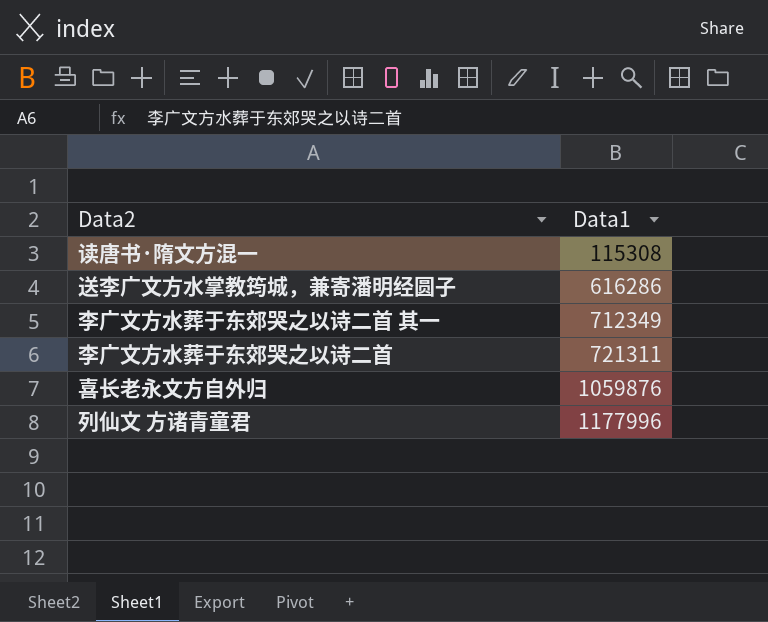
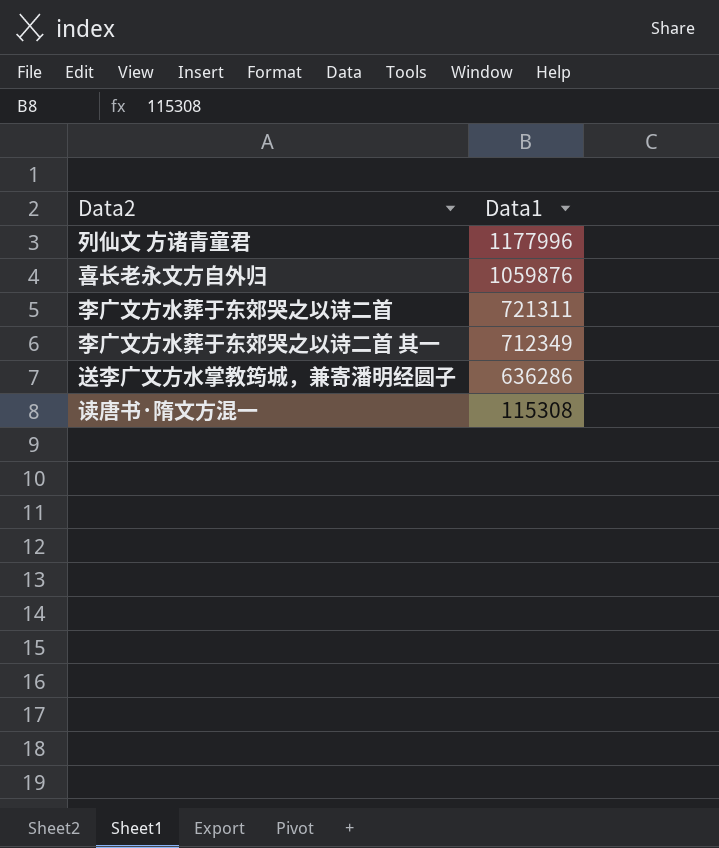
row order: Data1 ascending -> Data1 descending
送李广文方水掌教筠城，兼寄潘明经圆子 | Data1: 616286 -> 636286

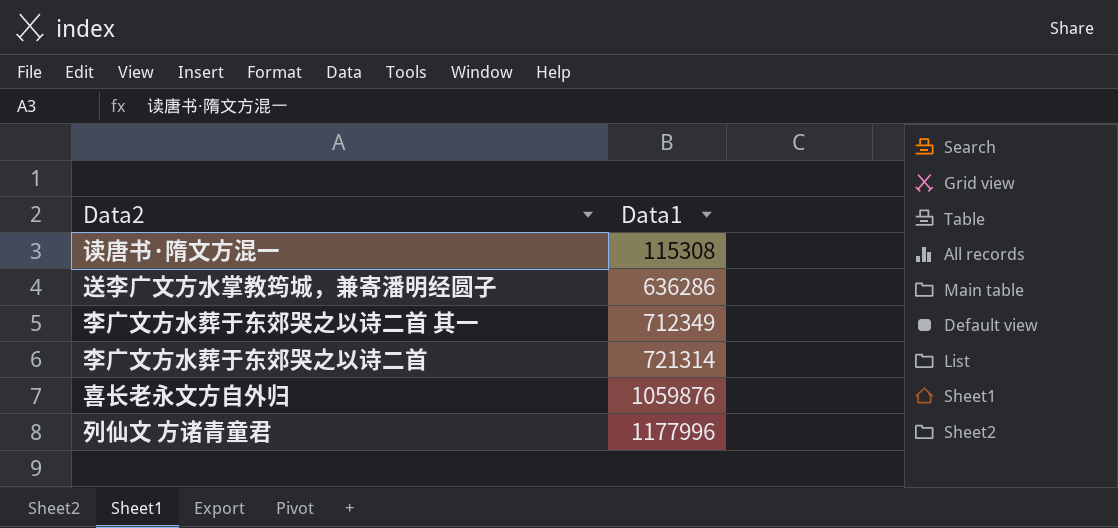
row order: Data1 descending -> Data1 ascending
李广文方水葬于东郊哭之以诗二首 | Data1: 721311 -> 721314

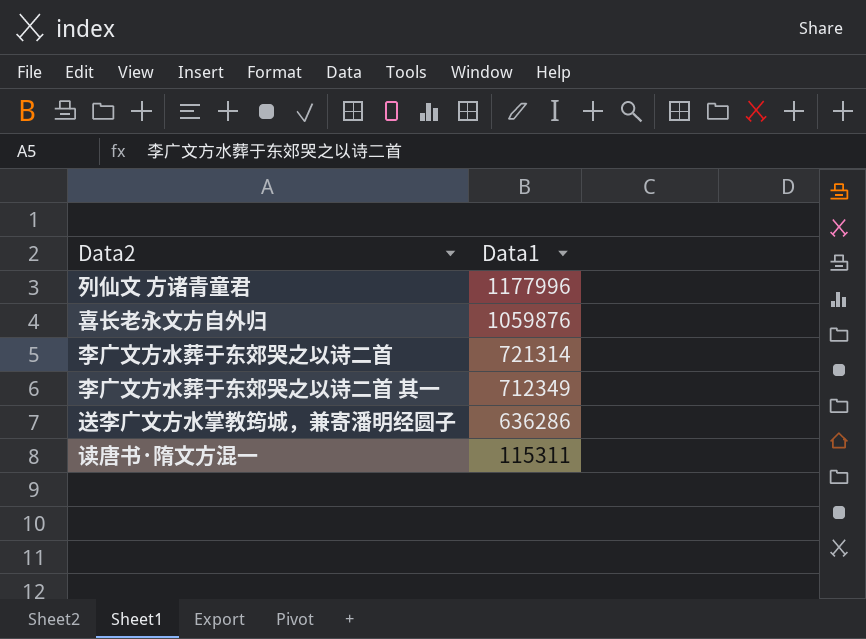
row order: Data1 ascending -> Data1 descending
读唐书·隋文方混一 | Data1: 115308 -> 115311

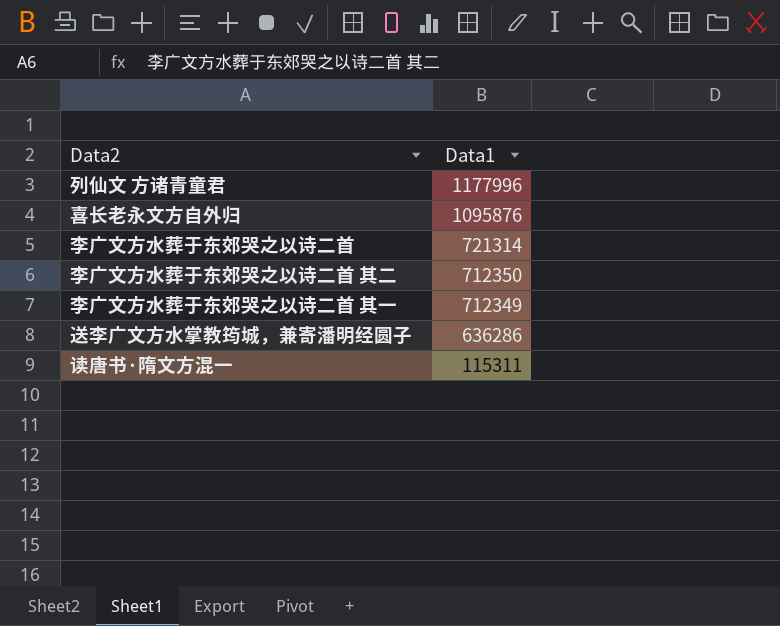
喜长老永文方自外归 | Data1: 1059876 -> 1095876
row 李广文方水葬于东郊哭之以诗二首 其二: none -> 712350

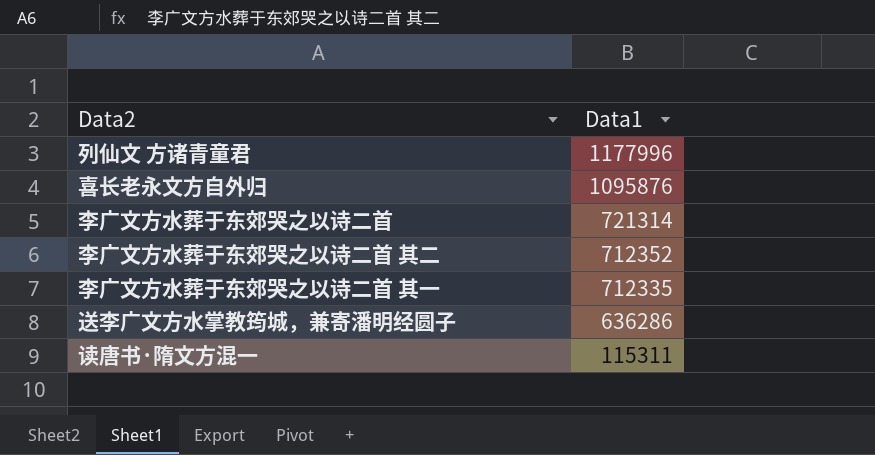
李广文方水葬于东郊哭之以诗二首 其二 | Data1: 712350 -> 712352
李广文方水葬于东郊哭之以诗二首 其一 | Data1: 712349 -> 712335

